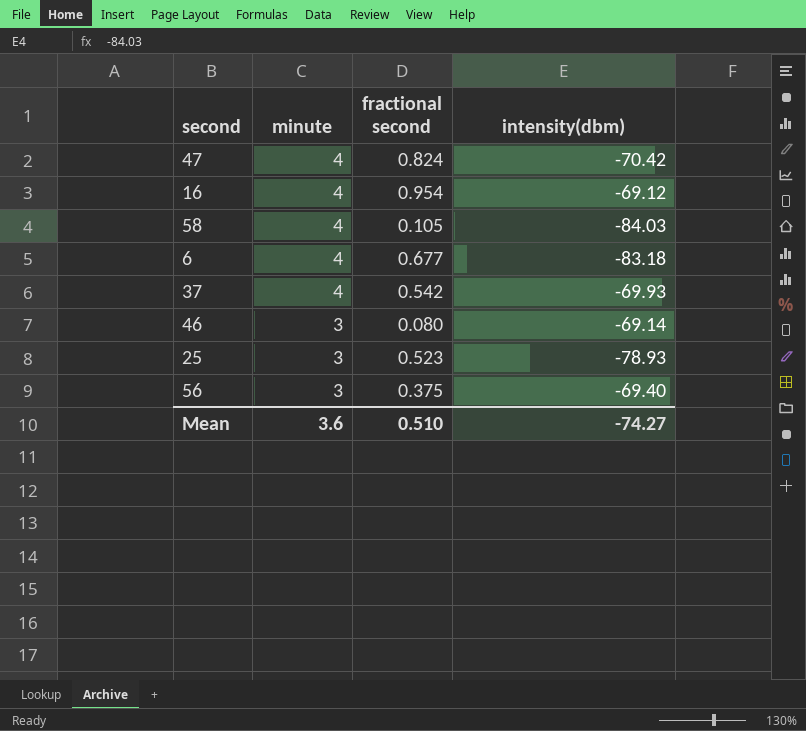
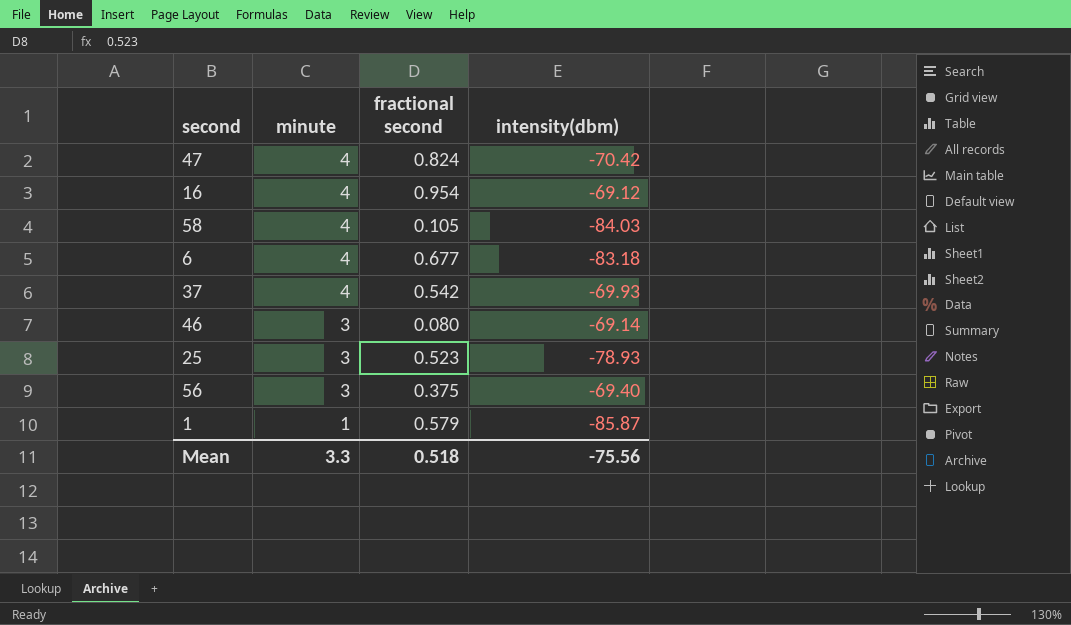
row 1: none -> 1 | 0.579 | -85.87
Mean | minute: 3.6 -> 3.3
Mean | fractional second: 0.510 -> 0.518
Mean | intensity(dbm): -74.27 -> -75.56

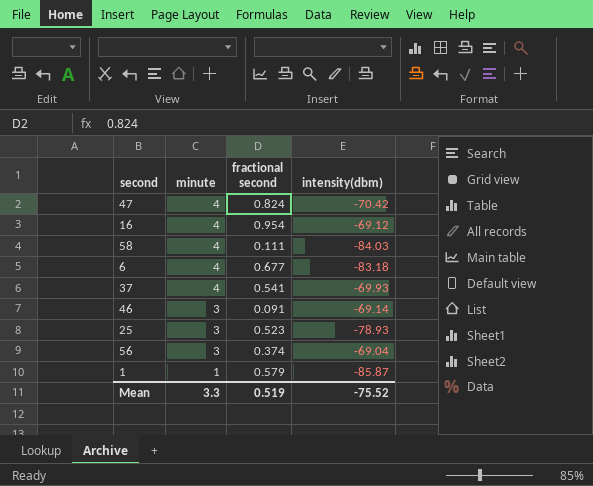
58 | fractional second: 0.105 -> 0.111
37 | fractional second: 0.542 -> 0.541
46 | fractional second: 0.080 -> 0.091
56 | fractional second: 0.375 -> 0.374
56 | intensity(dbm): -69.40 -> -69.04
Mean | fractional second: 0.518 -> 0.519
Mean | intensity(dbm): -75.56 -> -75.52

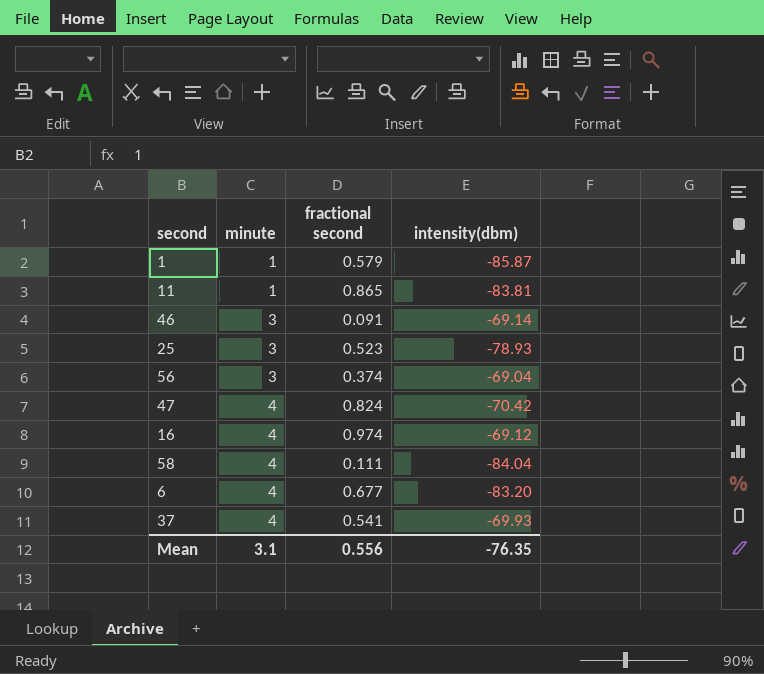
row order: minute descending -> minute ascending
row 11: none -> 1 | 0.865 | -83.81
16 | fractional second: 0.954 -> 0.974
58 | intensity(dbm): -84.03 -> -84.04
6 | intensity(dbm): -83.18 -> -83.20
Mean | minute: 3.3 -> 3.1
Mean | fractional second: 0.519 -> 0.556
Mean | intensity(dbm): -75.52 -> -76.35

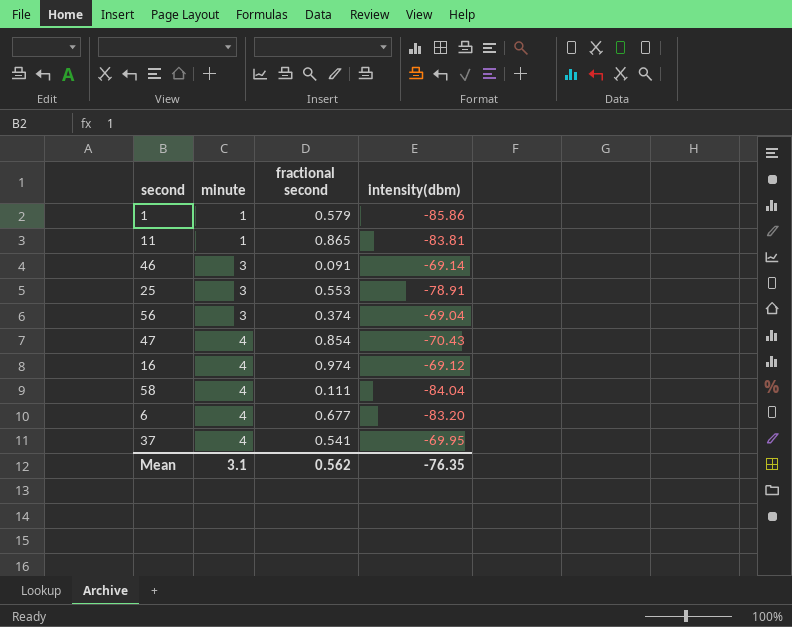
1 | intensity(dbm): -85.87 -> -85.86
25 | fractional second: 0.523 -> 0.553
25 | intensity(dbm): -78.93 -> -78.91
47 | fractional second: 0.824 -> 0.854
47 | intensity(dbm): -70.42 -> -70.43
37 | intensity(dbm): -69.93 -> -69.95
Mean | fractional second: 0.556 -> 0.562

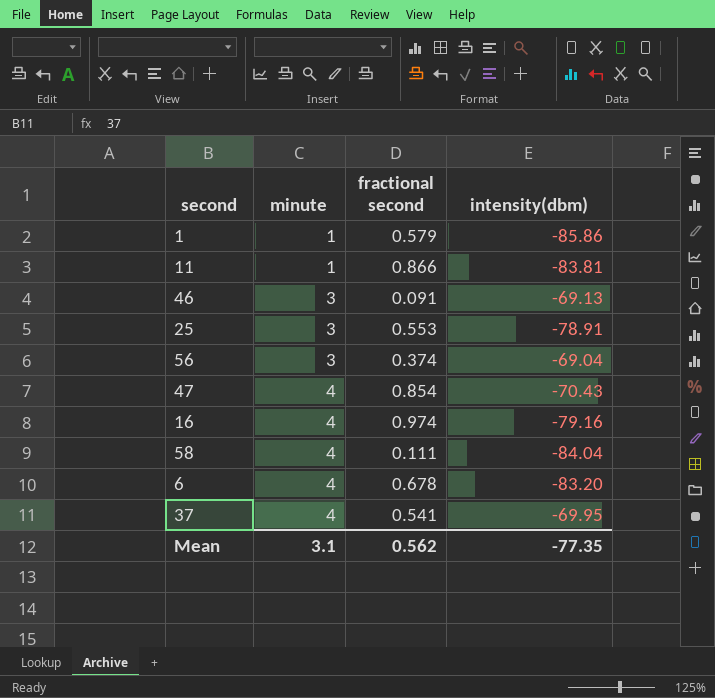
11 | fractional second: 0.865 -> 0.866
46 | intensity(dbm): -69.14 -> -69.13
16 | intensity(dbm): -69.12 -> -79.16
6 | fractional second: 0.677 -> 0.678
Mean | intensity(dbm): -76.35 -> -77.35

